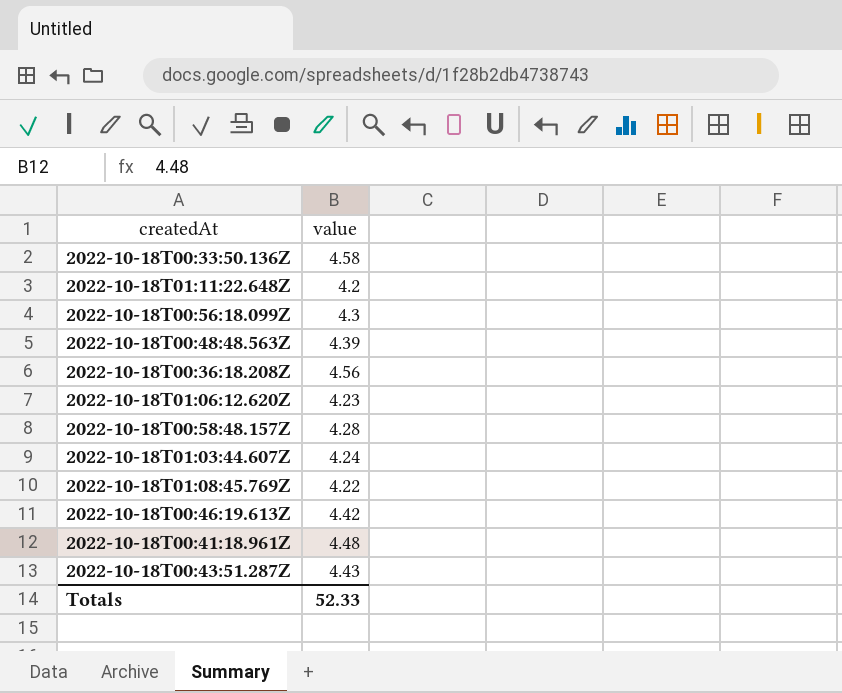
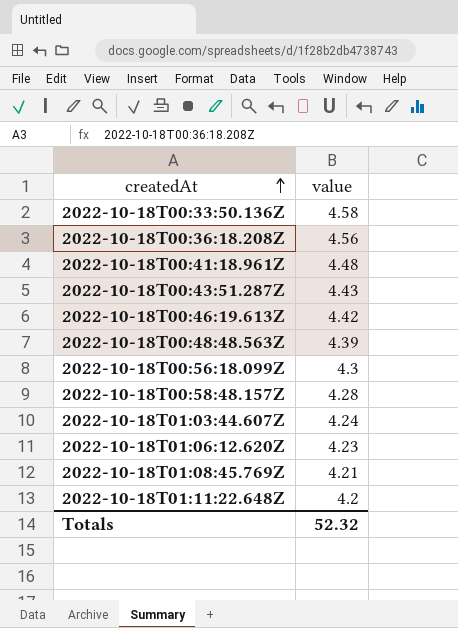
row order: none -> createdAt ascending
2022-10-18T01:08:45.769Z | value: 4.22 -> 4.21
Totals | value: 52.33 -> 52.32

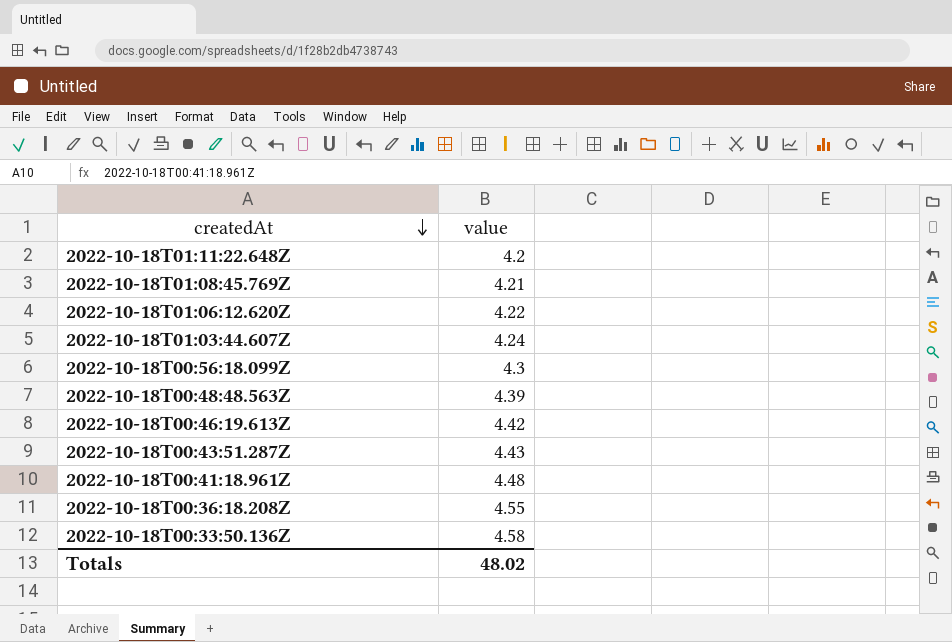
row order: createdAt ascending -> createdAt descending
row 2022-10-18T00:58:48.157Z: 4.28 -> none
2022-10-18T01:06:12.620Z | value: 4.23 -> 4.22
2022-10-18T00:36:18.208Z | value: 4.56 -> 4.55
Totals | value: 52.32 -> 48.02

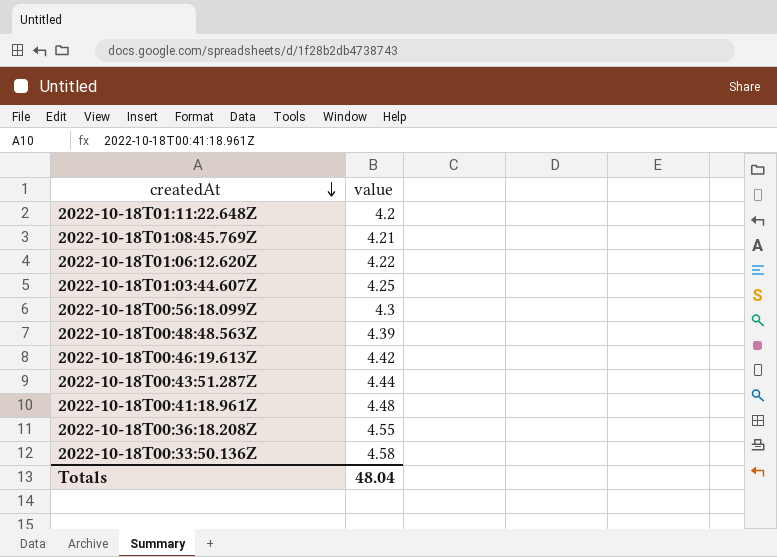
2022-10-18T01:03:44.607Z | value: 4.24 -> 4.25
2022-10-18T00:43:51.287Z | value: 4.43 -> 4.44
Totals | value: 48.02 -> 48.04

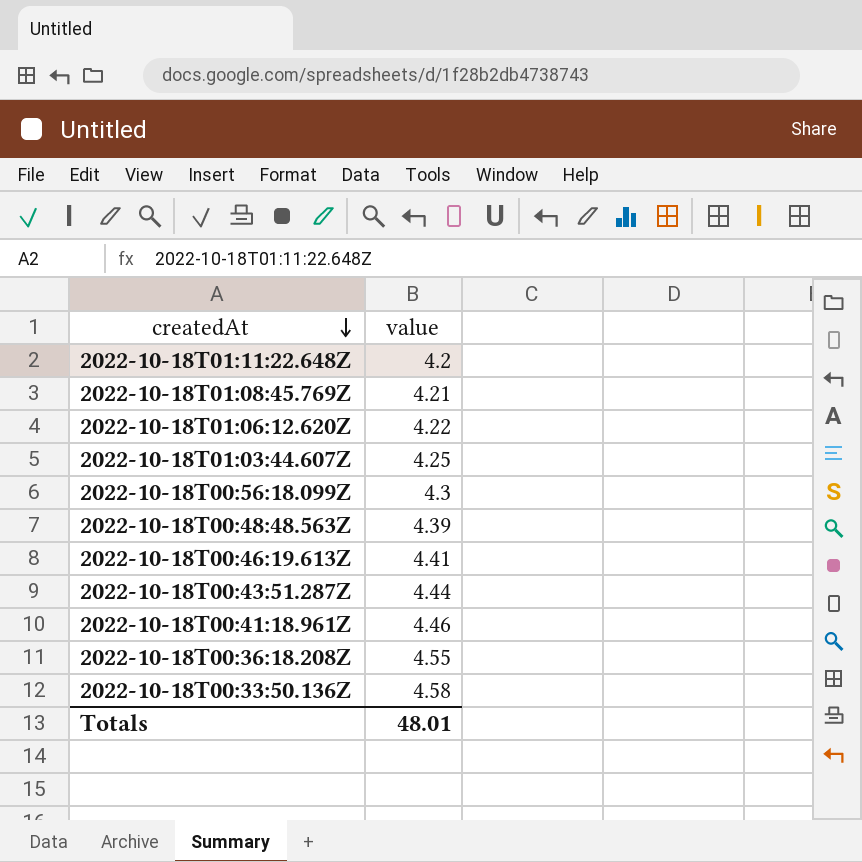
2022-10-18T00:46:19.613Z | value: 4.42 -> 4.41
2022-10-18T00:41:18.961Z | value: 4.48 -> 4.46
Totals | value: 48.04 -> 48.01

